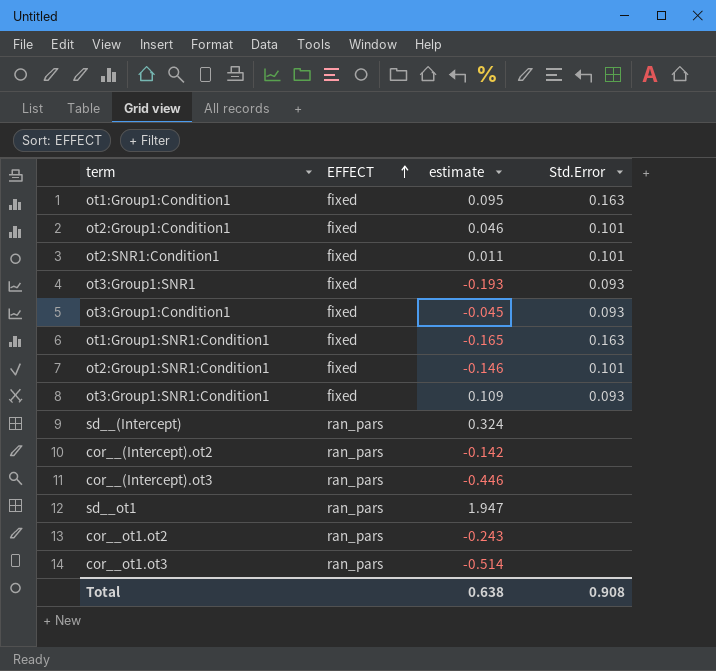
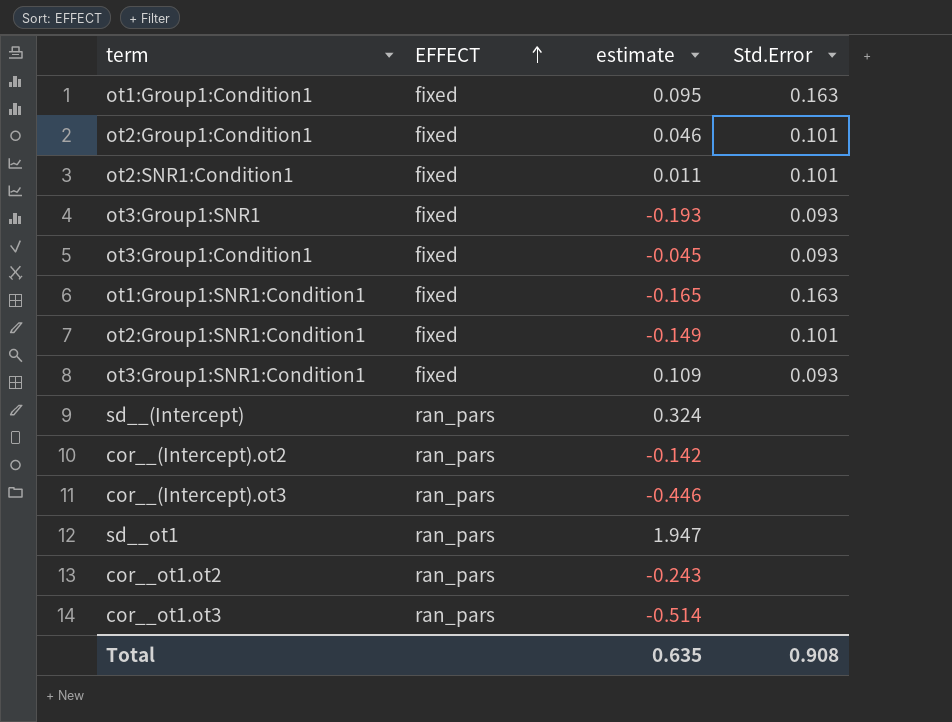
ot2:Group1:SNR1:Condition1 | estimate: -0.146 -> -0.149
Total | estimate: 0.638 -> 0.635

